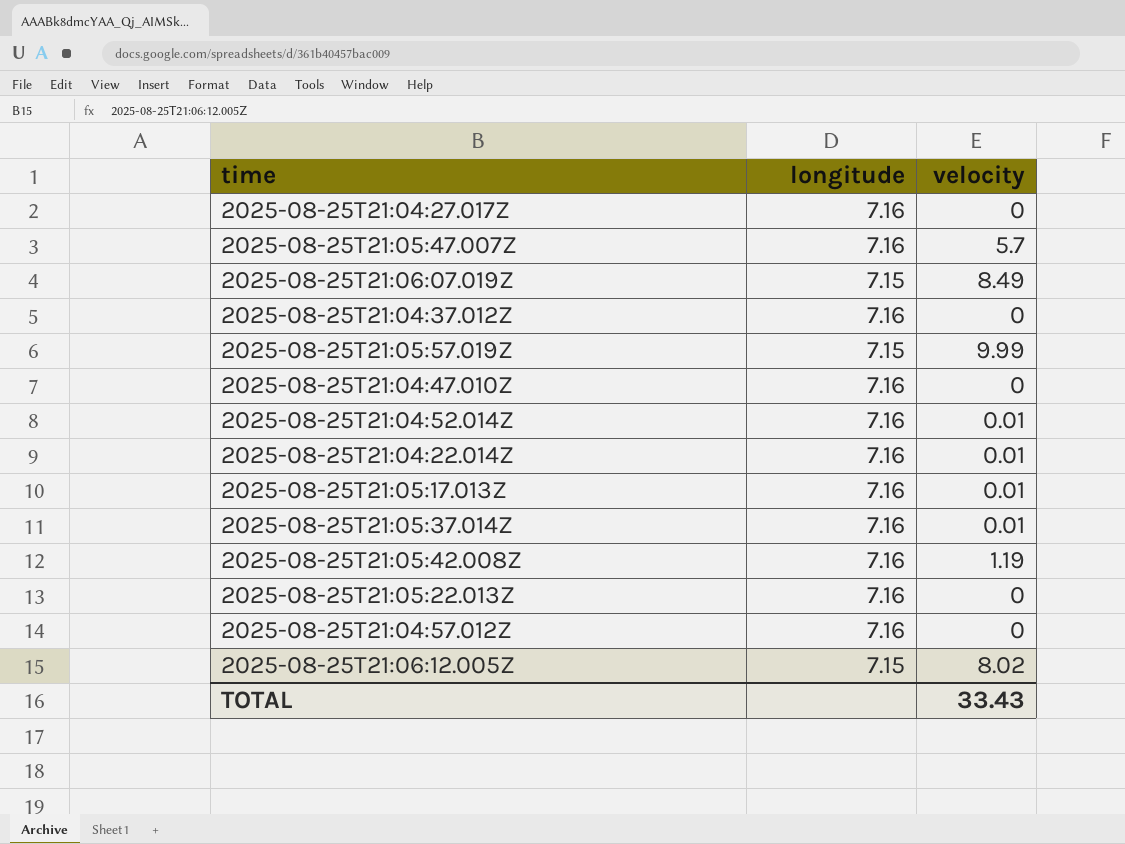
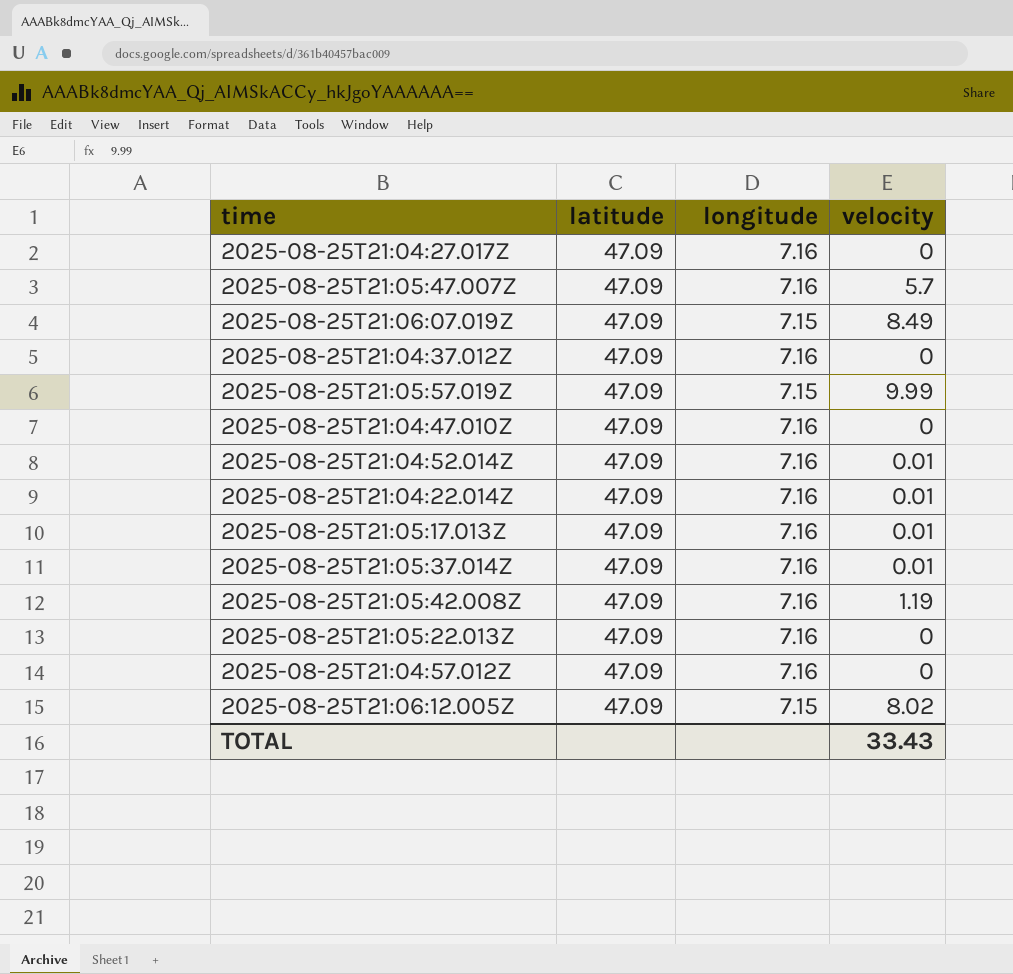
column latitude | position: none -> 2

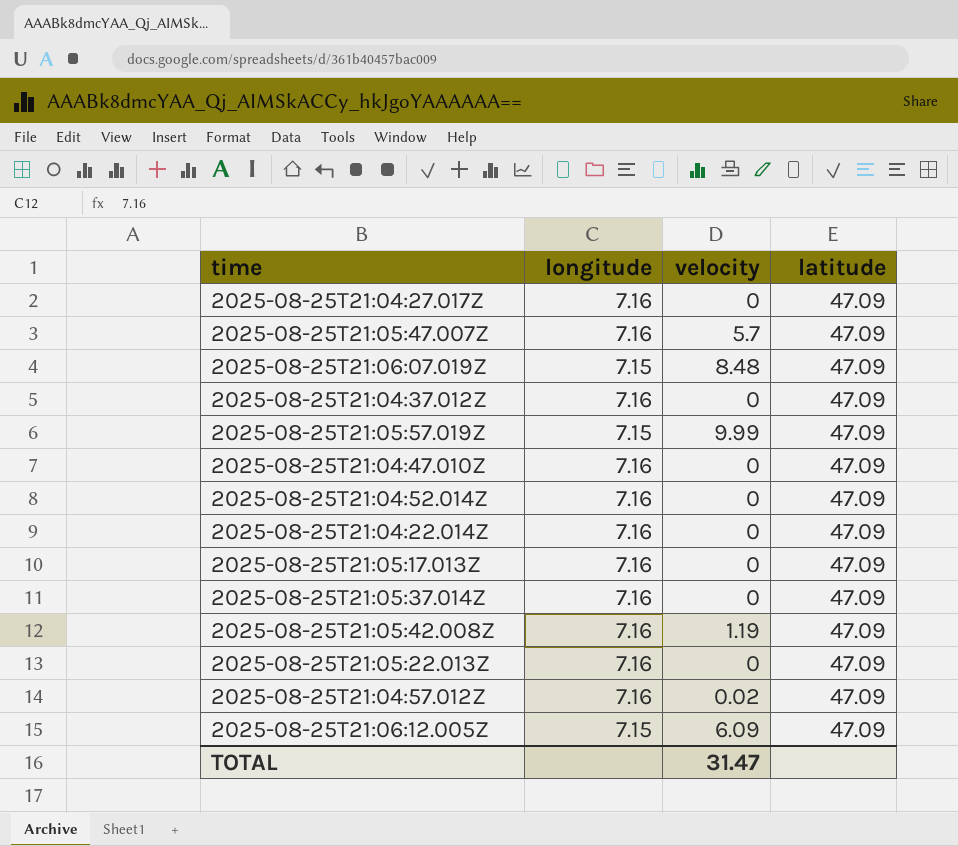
column latitude | position: 2 -> 4
2025-08-25T21:06:07.019Z | velocity: 8.49 -> 8.48
2025-08-25T21:04:52.014Z | velocity: 0.01 -> 0
2025-08-25T21:04:22.014Z | velocity: 0.01 -> 0
2025-08-25T21:05:17.013Z | velocity: 0.01 -> 0
2025-08-25T21:05:37.014Z | velocity: 0.01 -> 0
2025-08-25T21:04:57.012Z | velocity: 0 -> 0.02
2025-08-25T21:06:12.005Z | velocity: 8.02 -> 6.09
TOTAL | velocity: 33.43 -> 31.47

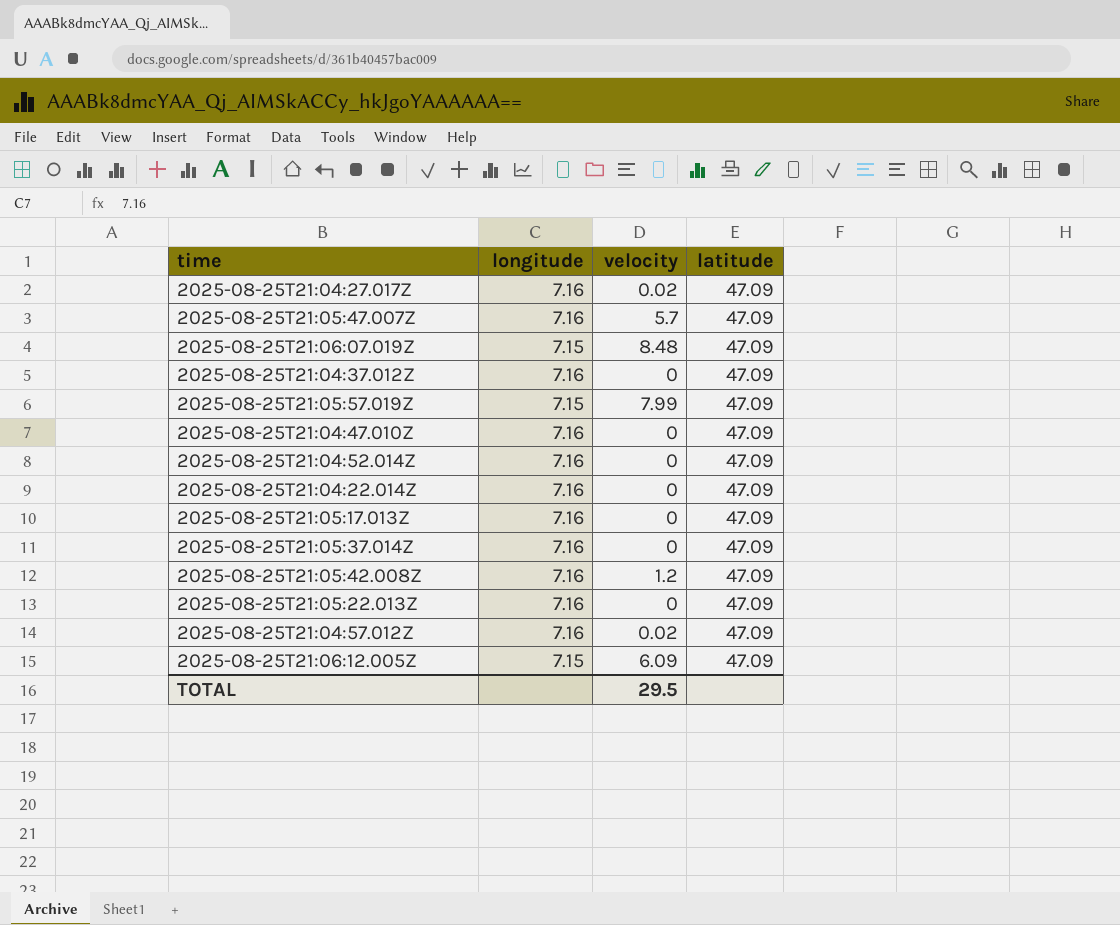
2025-08-25T21:04:27.017Z | velocity: 0 -> 0.02
2025-08-25T21:05:57.019Z | velocity: 9.99 -> 7.99
2025-08-25T21:05:42.008Z | velocity: 1.19 -> 1.2
TOTAL | velocity: 31.47 -> 29.5

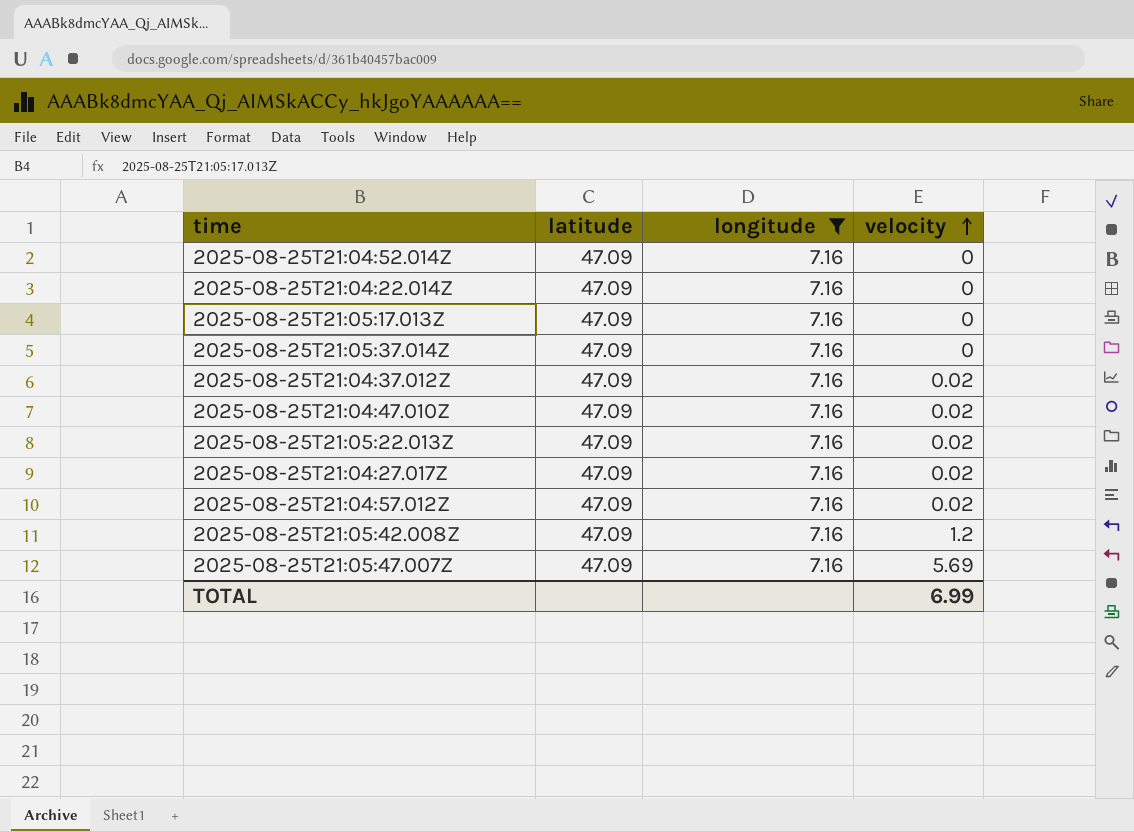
filter: none -> longitude = 7.16
row order: none -> velocity ascending
column latitude | position: 4 -> 2
2025-08-25T21:04:37.012Z | velocity: 0 -> 0.02
2025-08-25T21:04:47.010Z | velocity: 0 -> 0.02
2025-08-25T21:05:22.013Z | velocity: 0 -> 0.02
2025-08-25T21:05:47.007Z | velocity: 5.7 -> 5.69
TOTAL | velocity: 29.5 -> 6.99

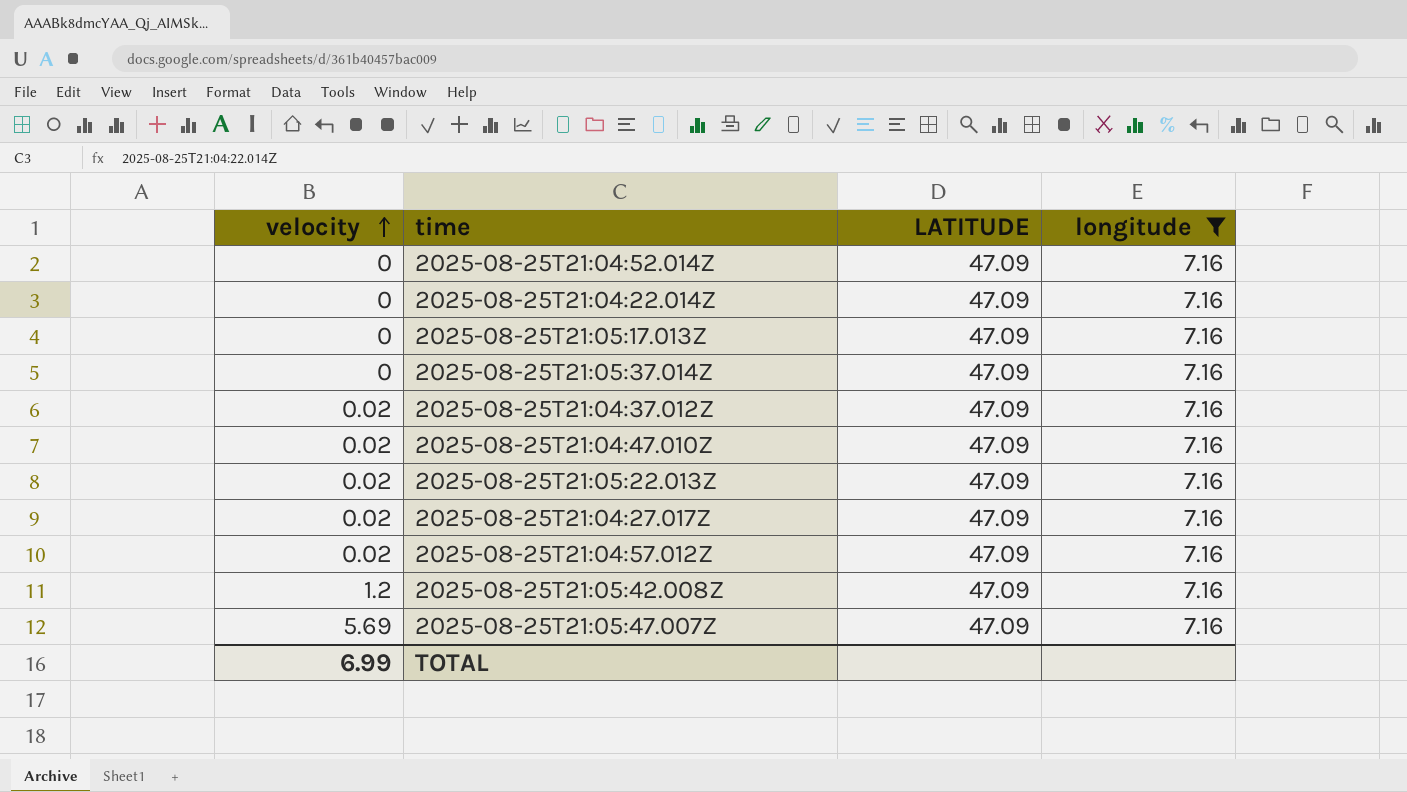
column velocity | position: 4 -> 1
column name: latitude -> LATITUDE

